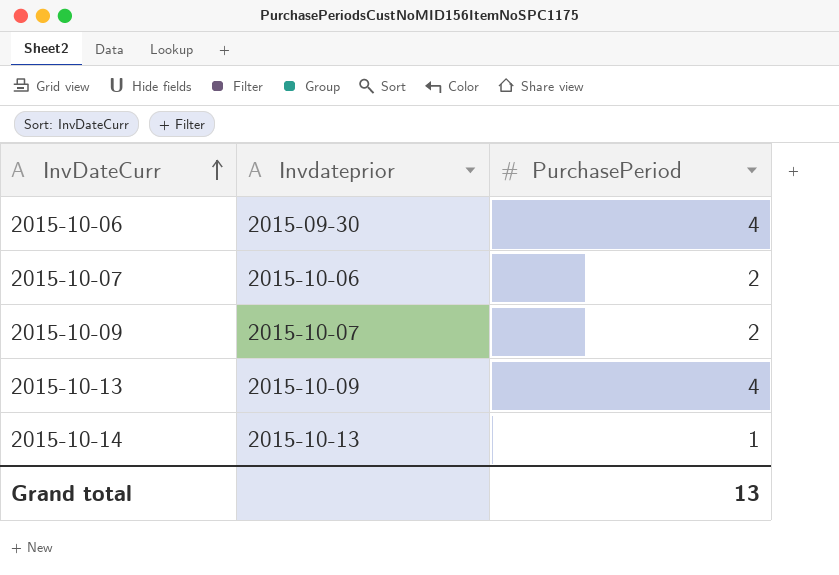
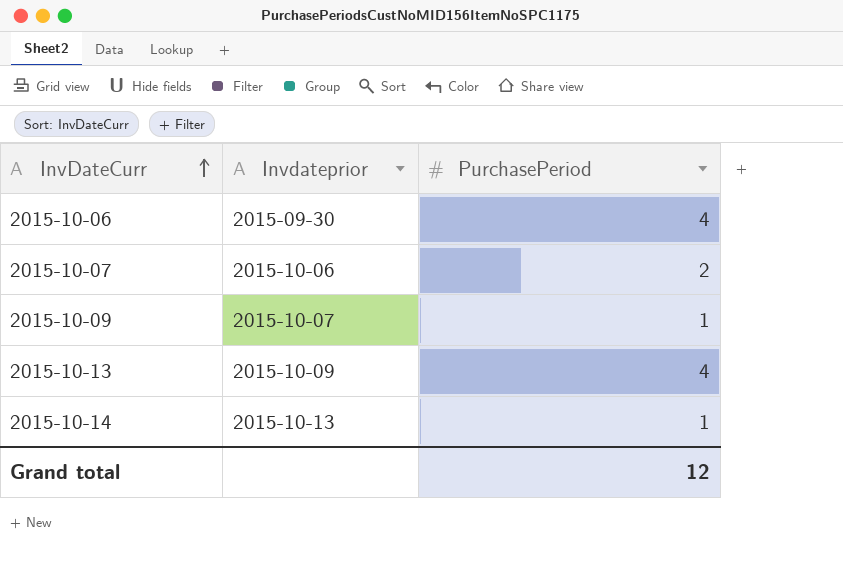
2015-10-09 | PurchasePeriod: 2 -> 1
Grand total | PurchasePeriod: 13 -> 12

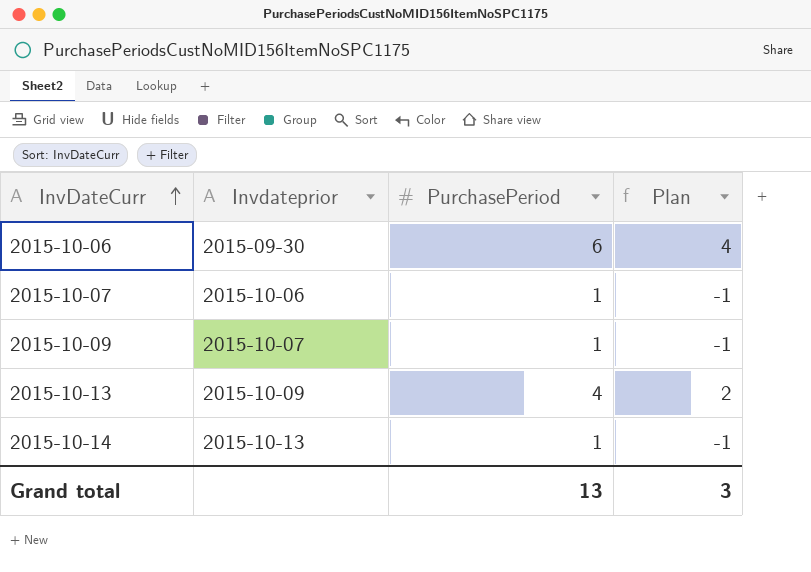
column Plan | formula: none -> [PurchasePeriod] - 2
2015-10-06 | PurchasePeriod: 4 -> 6
2015-10-07 | PurchasePeriod: 2 -> 1
Grand total | PurchasePeriod: 12 -> 13

